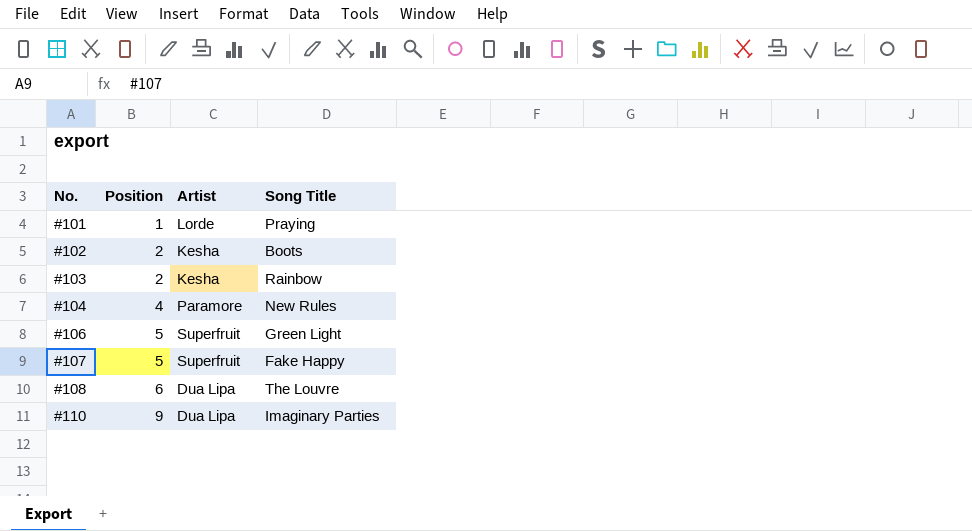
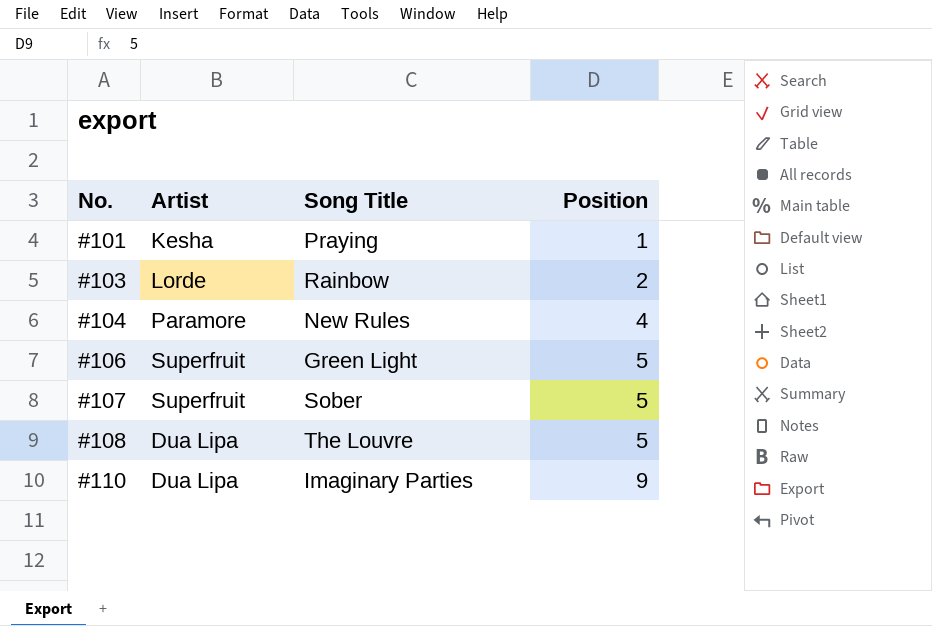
column Position | position: 2 -> 4
row #102: 2 | Kesha | Boots -> none
#101 | Artist: Lorde -> Kesha
#103 | Artist: Kesha -> Lorde
#107 | Song Title: Fake Happy -> Sober
#108 | Position: 6 -> 5

